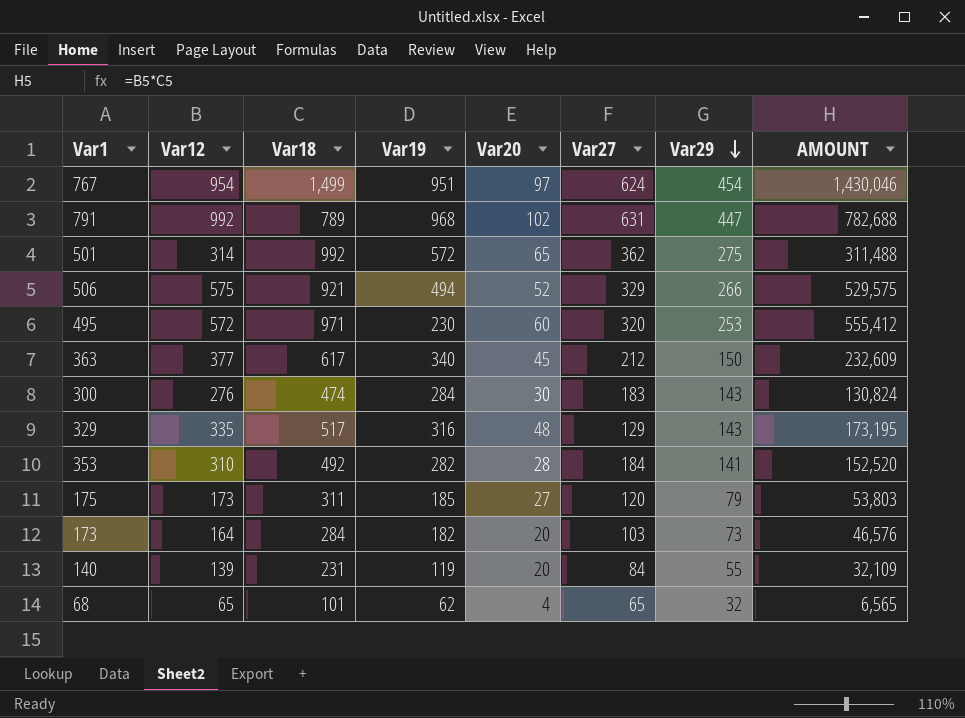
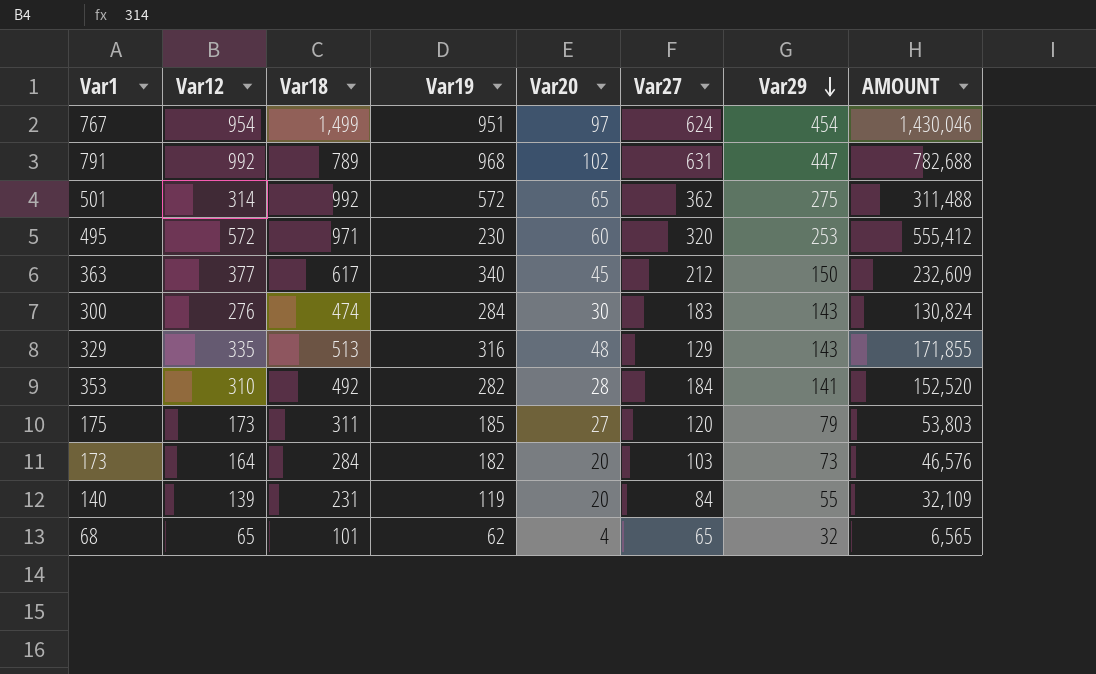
row 506: 575 | 921 | 494 | 52 | 329 | 266 | 529,575 -> none
329 | Var18: 517 -> 513
329 | AMOUNT: 173,195 -> 171,855

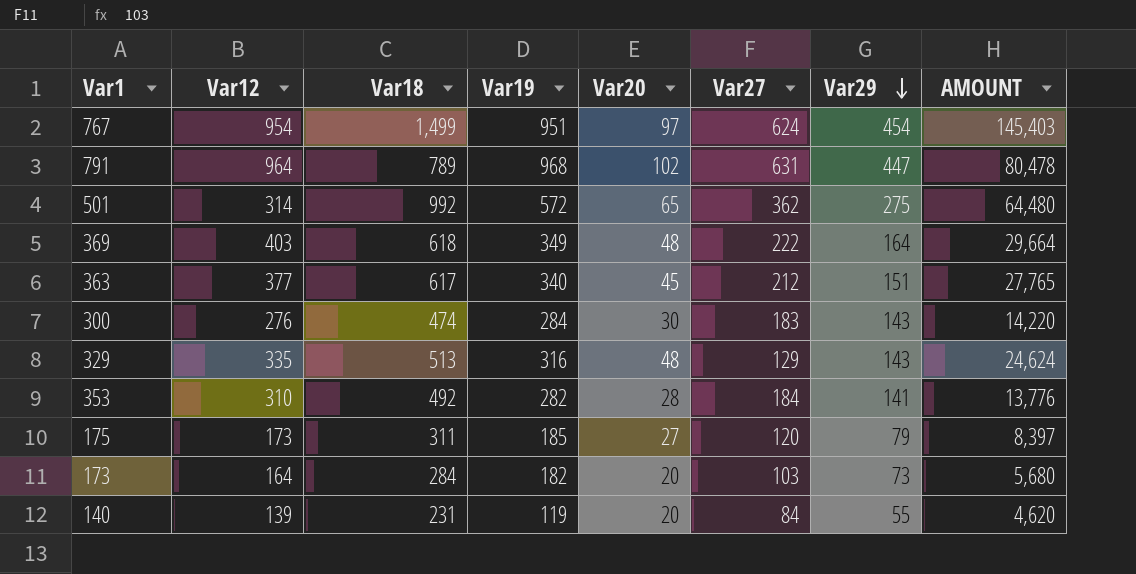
column AMOUNT | formula: [Var12] * [Var18] -> [Var18] * [Var20]
row 495: 572 | 971 | 230 | 60 | 320 | 253 | 555,412 -> none
row 68: 65 | 101 | 62 | 4 | 65 | 32 | 6,565 -> none
791 | Var12: 992 -> 964
row 369: none -> 403 | 618 | 349 | 48 | 222 | 164 | 29,664
363 | Var29: 150 -> 151

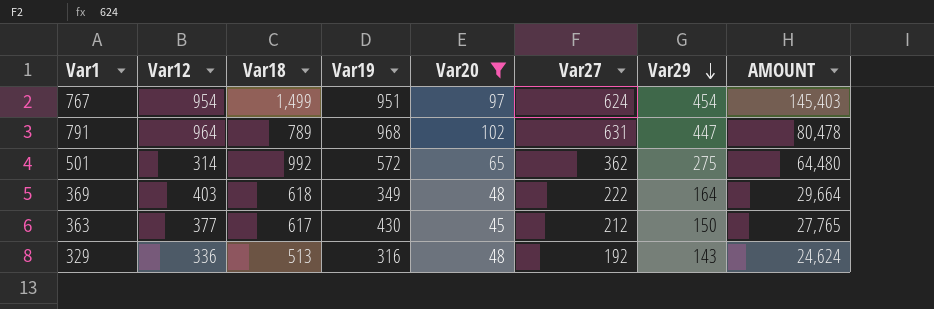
filter: none -> Var20 >= 45
363 | Var19: 340 -> 430
363 | Var29: 151 -> 150
329 | Var12: 335 -> 336
329 | Var27: 129 -> 192

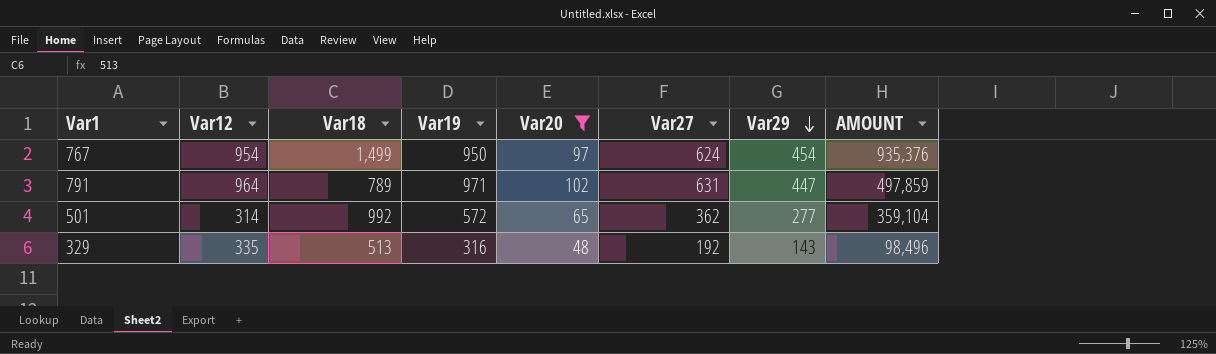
column AMOUNT | formula: [Var18] * [Var20] -> [Var18] * [Var27]
row 369: 403 | 618 | 349 | 48 | 222 | 164 | 29,664 -> none
row 363: 377 | 617 | 430 | 45 | 212 | 150 | 27,765 -> none
767 | Var19: 951 -> 950
791 | Var19: 968 -> 971
501 | Var29: 275 -> 277
329 | Var12: 336 -> 335

